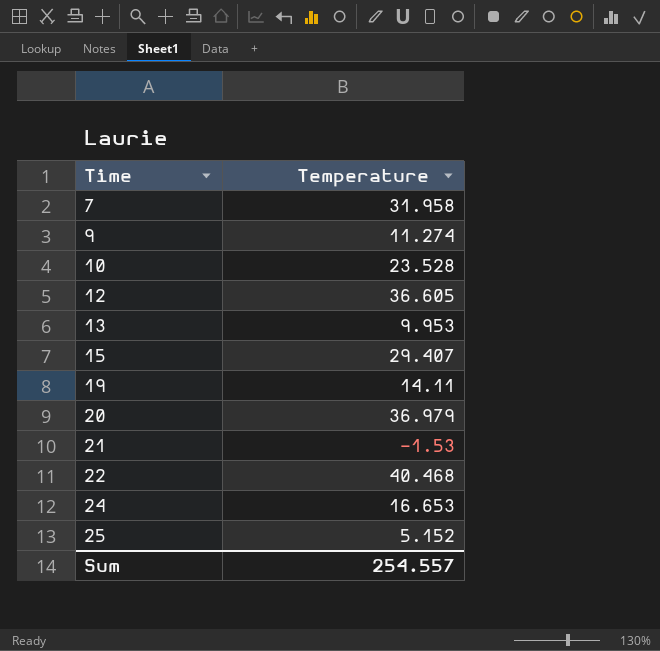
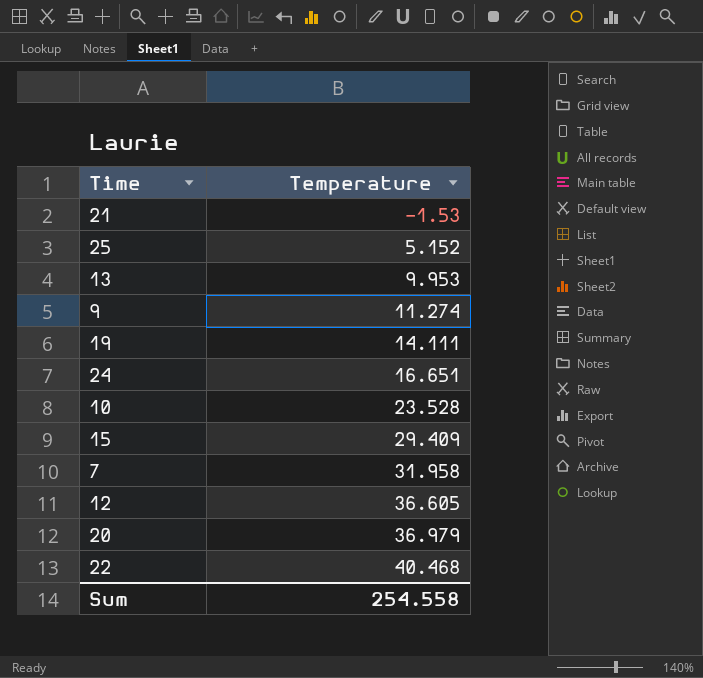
row order: Time ascending -> Temperature ascending
19 | Temperature: 14.11 -> 14.111
24 | Temperature: 16.653 -> 16.651
15 | Temperature: 29.407 -> 29.409
Sum | Temperature: 254.557 -> 254.558

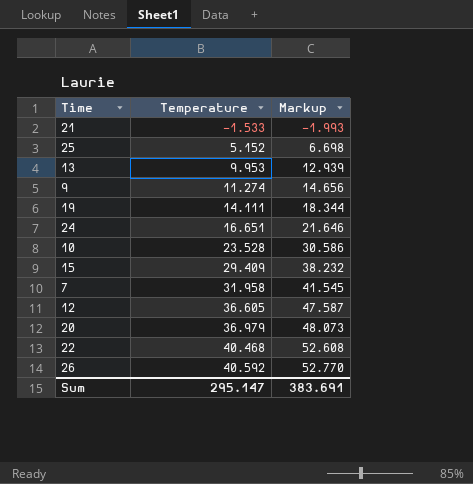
column Markup | formula: none -> [Temperature] * 1.3
21 | Temperature: -1.53 -> -1.533
row 26: none -> 40.592 | 52.770
Sum | Temperature: 254.558 -> 295.147

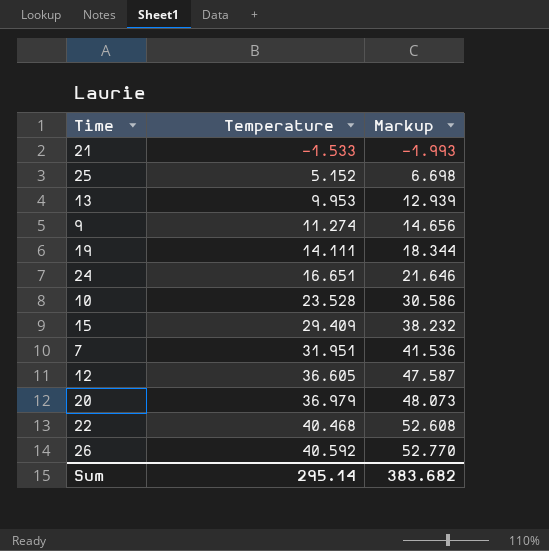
7 | Temperature: 31.958 -> 31.951
7 | Markup: 41.545 -> 41.536
Sum | Temperature: 295.147 -> 295.14
Sum | Markup: 383.691 -> 383.682

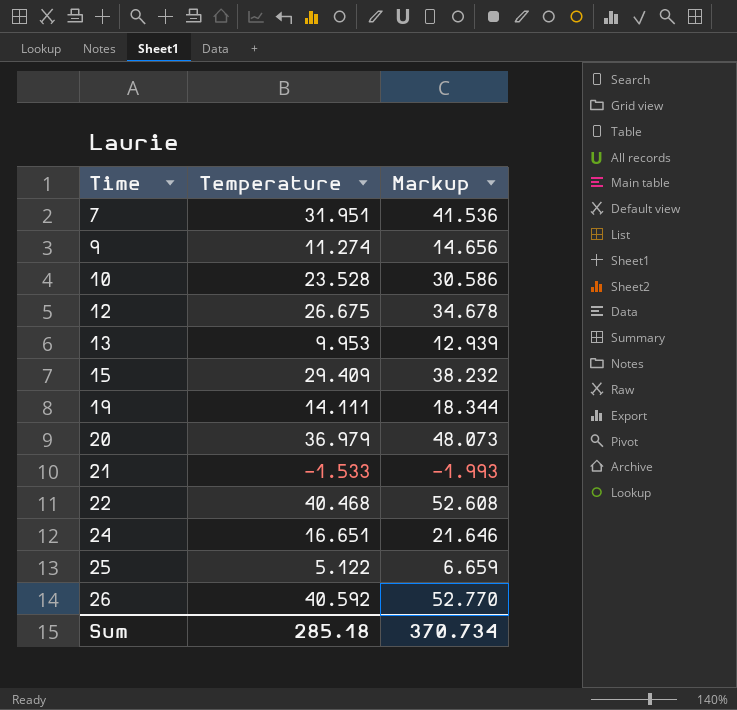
row order: Temperature ascending -> Time ascending
12 | Temperature: 36.605 -> 26.675
12 | Markup: 47.587 -> 34.678
25 | Temperature: 5.152 -> 5.122
25 | Markup: 6.698 -> 6.659
Sum | Temperature: 295.14 -> 285.18
Sum | Markup: 383.682 -> 370.734

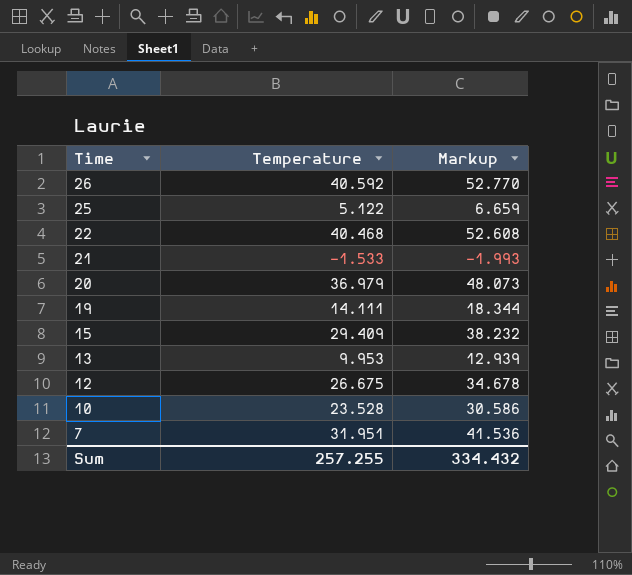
row order: Time ascending -> Time descending
row 9: 11.274 | 14.656 -> none
row 24: 16.651 | 21.646 -> none
Sum | Temperature: 285.18 -> 257.255
Sum | Markup: 370.734 -> 334.432

